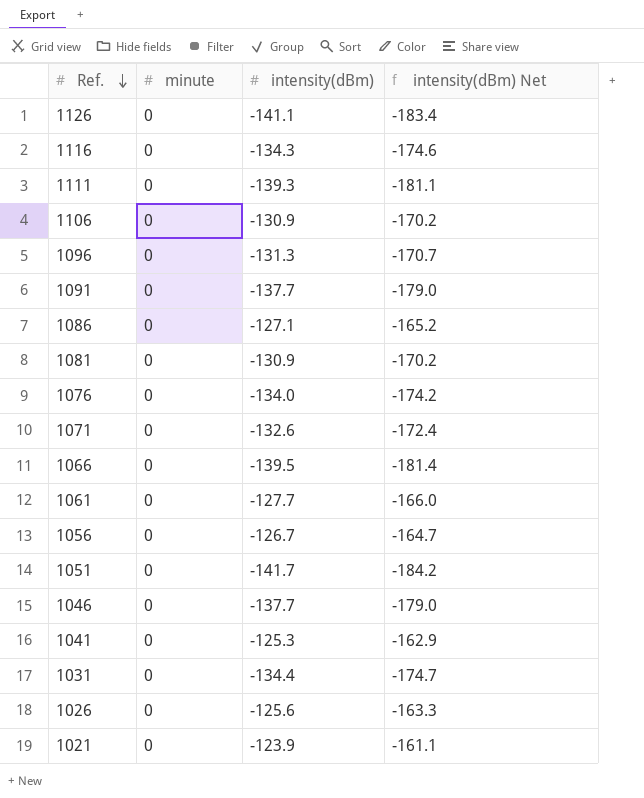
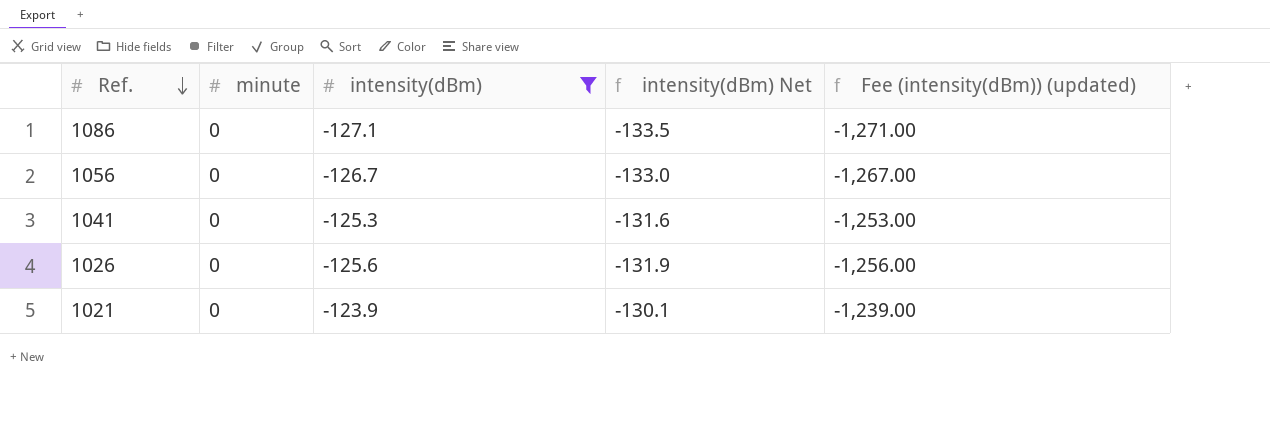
filter: none -> intensity(dBm) >= -127.1
column intensity(dBm) Net | formula: [intensity(dBm)] * 1.3 -> [intensity(dBm)] * 1.05
column Fee (intensity(dBm)) (updated) | formula: none -> [intensity(dBm)] * 10

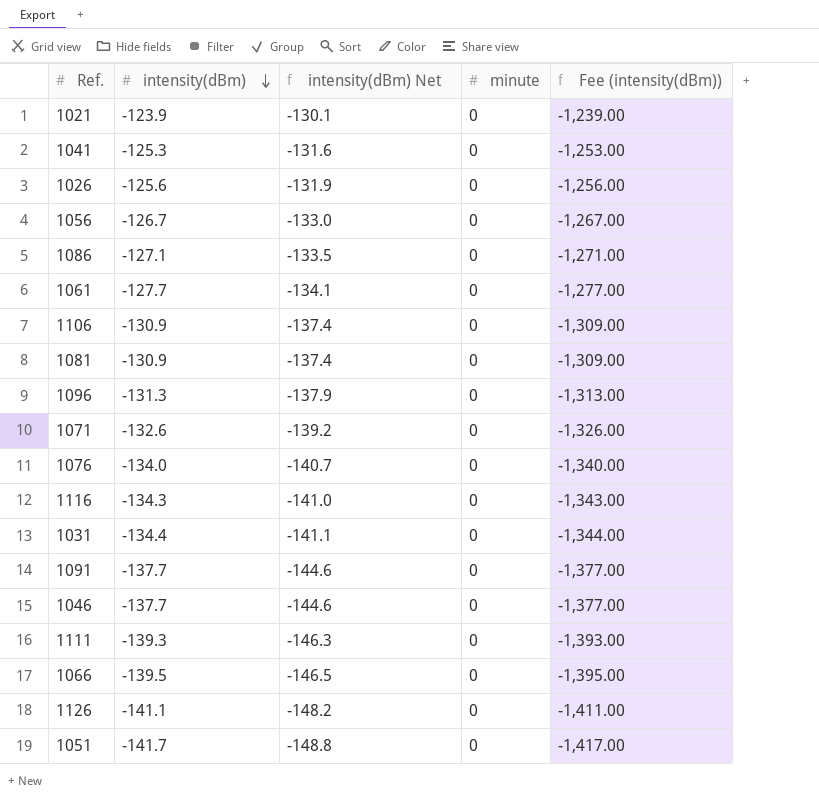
filter: intensity(dBm) >= -127.1 -> none
row order: Ref. descending -> intensity(dBm) descending
column minute | position: 2 -> 4
column name: Fee (intensity(dBm)) (updated) -> Fee (intensity(dBm))

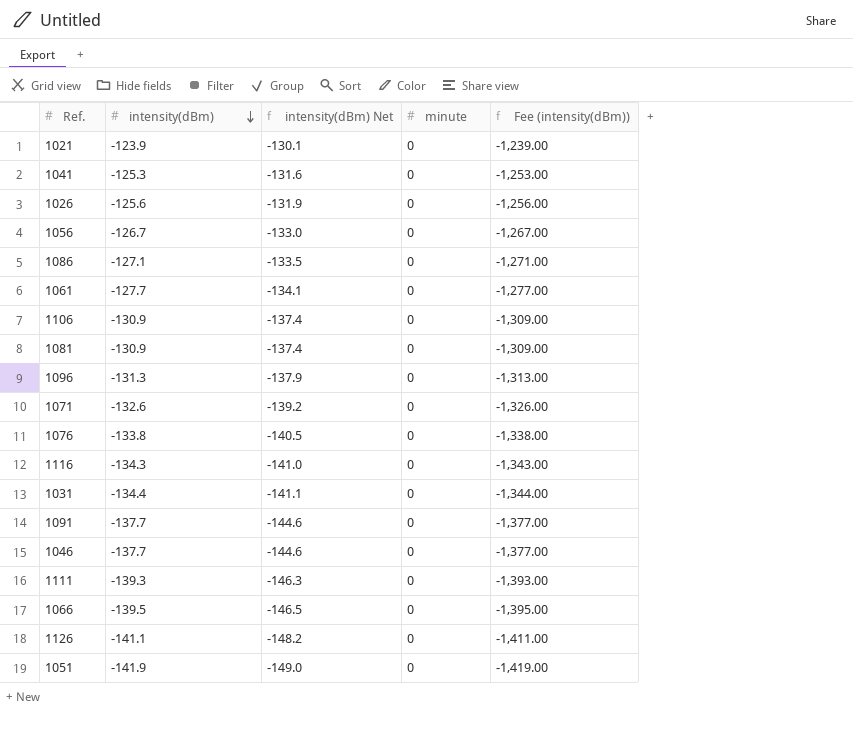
1076 | intensity(dBm): -134.0 -> -133.8
1076 | intensity(dBm) Net: -140.7 -> -140.5
1076 | Fee (intensity(dBm)): -1,340.00 -> -1,338.00
1051 | intensity(dBm): -141.7 -> -141.9
1051 | intensity(dBm) Net: -148.8 -> -149.0
1051 | Fee (intensity(dBm)): -1,417.00 -> -1,419.00

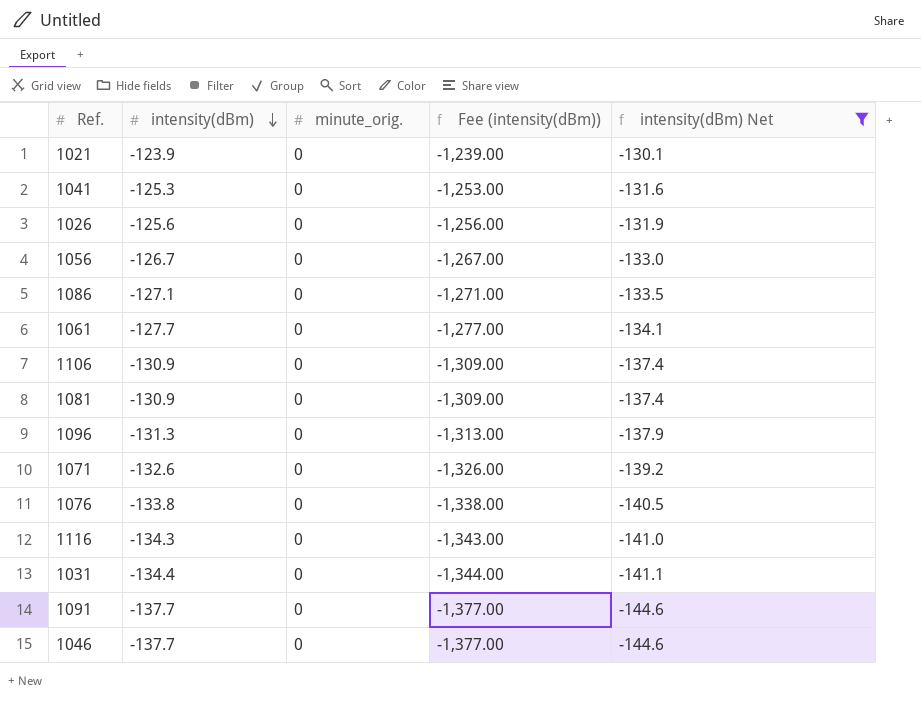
filter: none -> intensity(dBm) Net >= -144.6
column name: minute -> minute_orig.
column intensity(dBm) Net | position: 3 -> 5

